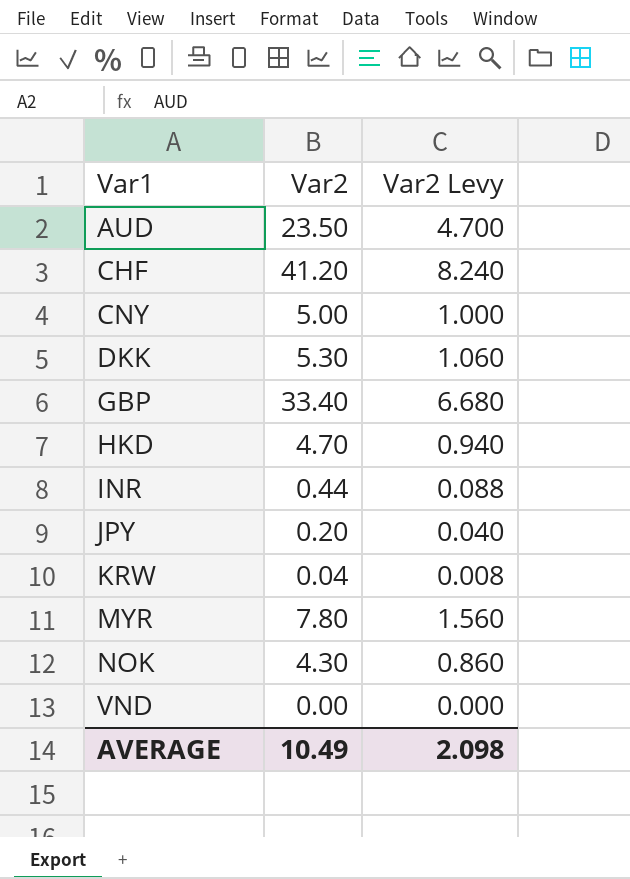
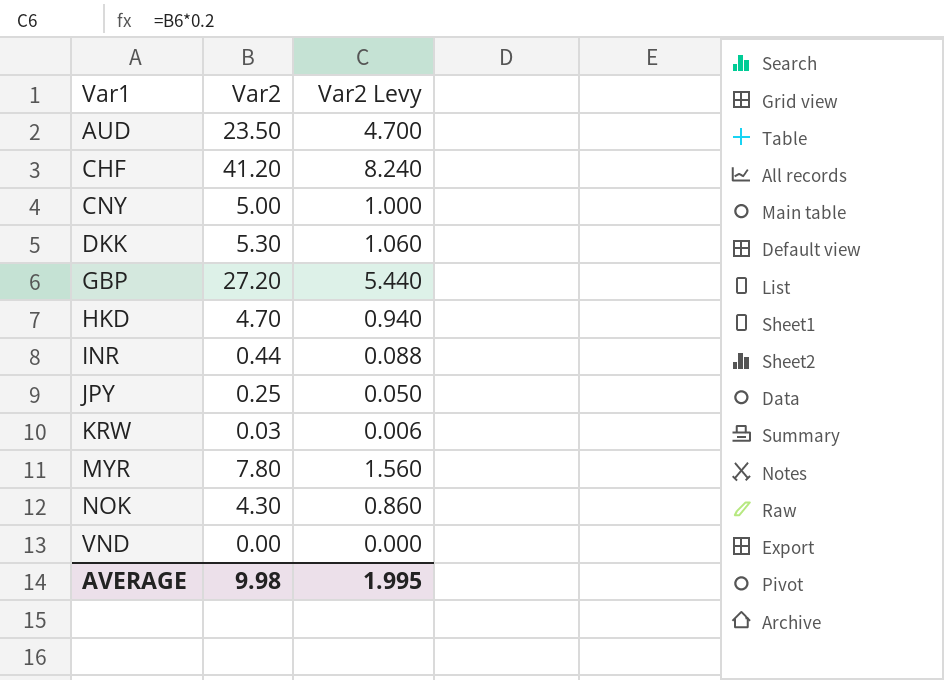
GBP | Var2: 33.40 -> 27.20
GBP | Var2 Levy: 6.680 -> 5.440
JPY | Var2: 0.20 -> 0.25
JPY | Var2 Levy: 0.040 -> 0.050
KRW | Var2: 0.04 -> 0.03
KRW | Var2 Levy: 0.008 -> 0.006
AVERAGE | Var2: 10.49 -> 9.98
AVERAGE | Var2 Levy: 2.098 -> 1.995

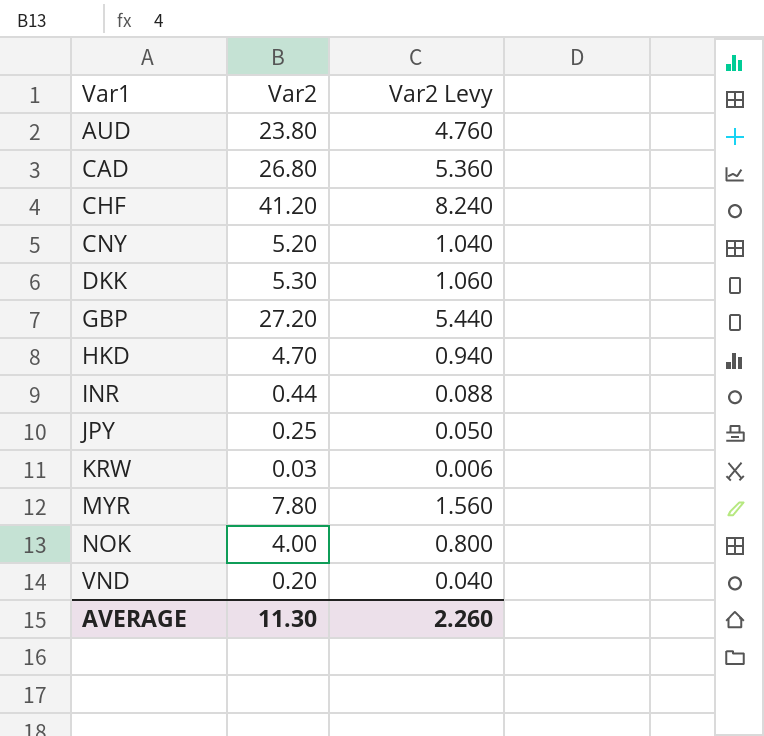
AUD | Var2: 23.50 -> 23.80
AUD | Var2 Levy: 4.700 -> 4.760
row CAD: none -> 26.80 | 5.360
CNY | Var2: 5.00 -> 5.20
CNY | Var2 Levy: 1.000 -> 1.040
NOK | Var2: 4.30 -> 4.00
NOK | Var2 Levy: 0.860 -> 0.800
VND | Var2: 0.00 -> 0.20
VND | Var2 Levy: 0.000 -> 0.040
AVERAGE | Var2: 9.98 -> 11.30
AVERAGE | Var2 Levy: 1.995 -> 2.260

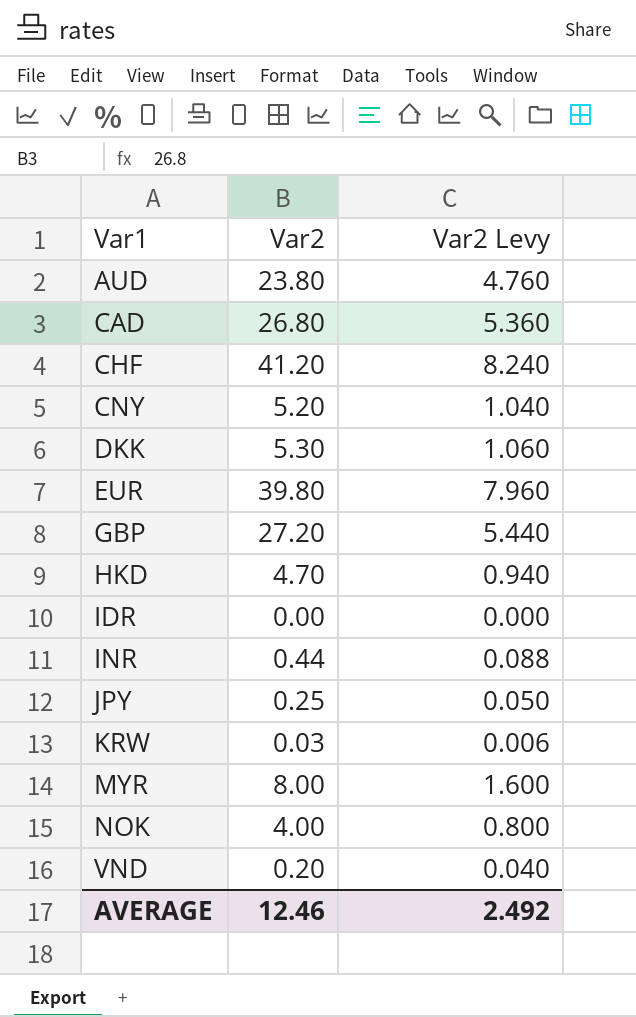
row EUR: none -> 39.80 | 7.960
row IDR: none -> 0.00 | 0.000
MYR | Var2: 7.80 -> 8.00
MYR | Var2 Levy: 1.560 -> 1.600
AVERAGE | Var2: 11.30 -> 12.46
AVERAGE | Var2 Levy: 2.260 -> 2.492

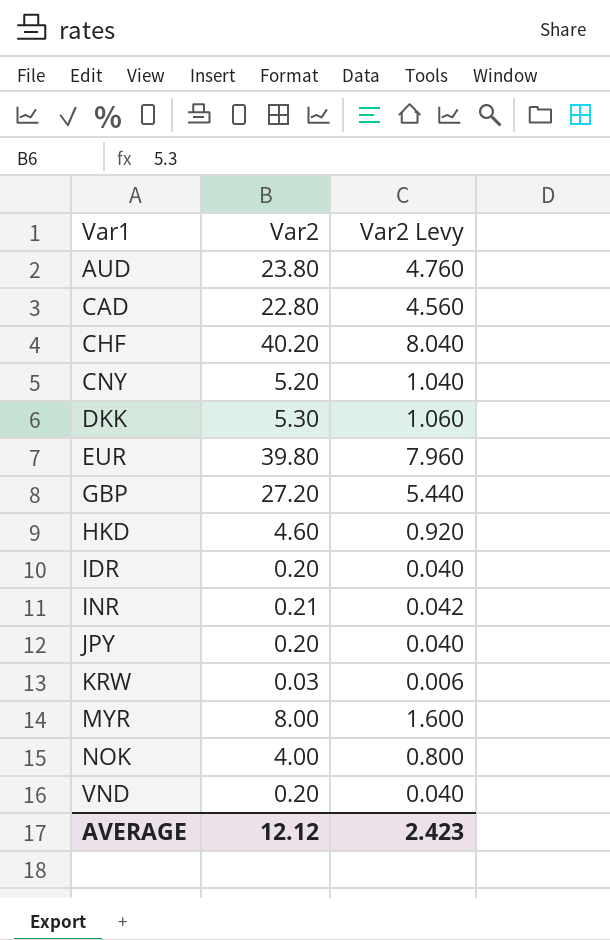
CAD | Var2: 26.80 -> 22.80
CAD | Var2 Levy: 5.360 -> 4.560
CHF | Var2: 41.20 -> 40.20
CHF | Var2 Levy: 8.240 -> 8.040
HKD | Var2: 4.70 -> 4.60
HKD | Var2 Levy: 0.940 -> 0.920
IDR | Var2: 0.00 -> 0.20
IDR | Var2 Levy: 0.000 -> 0.040
INR | Var2: 0.44 -> 0.21
INR | Var2 Levy: 0.088 -> 0.042
JPY | Var2: 0.25 -> 0.20
JPY | Var2 Levy: 0.050 -> 0.040
AVERAGE | Var2: 12.46 -> 12.12
AVERAGE | Var2 Levy: 2.492 -> 2.423

